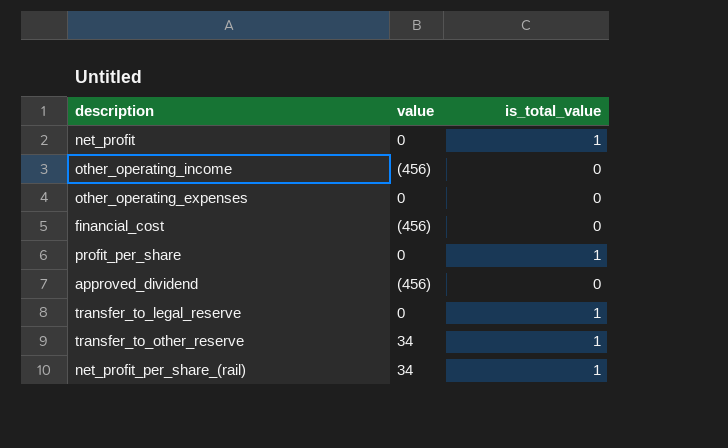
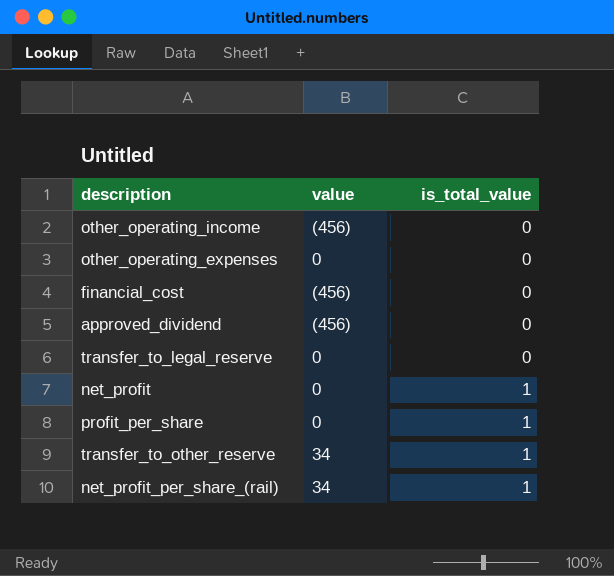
row order: none -> is_total_value ascending
transfer_to_legal_reserve | is_total_value: 1 -> 0

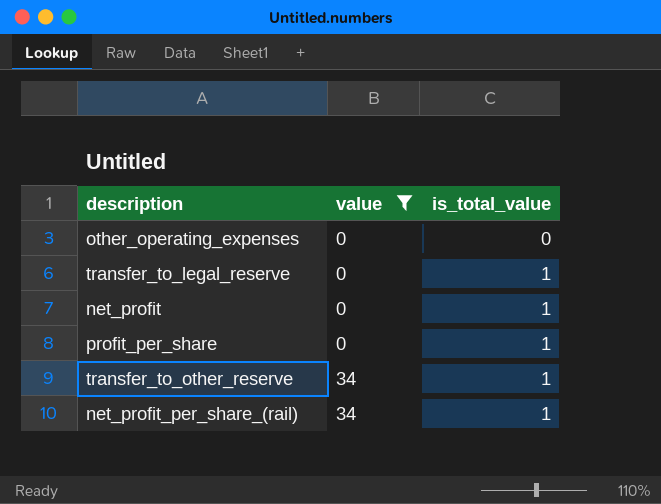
filter: none -> value != (456)
transfer_to_legal_reserve | is_total_value: 0 -> 1

